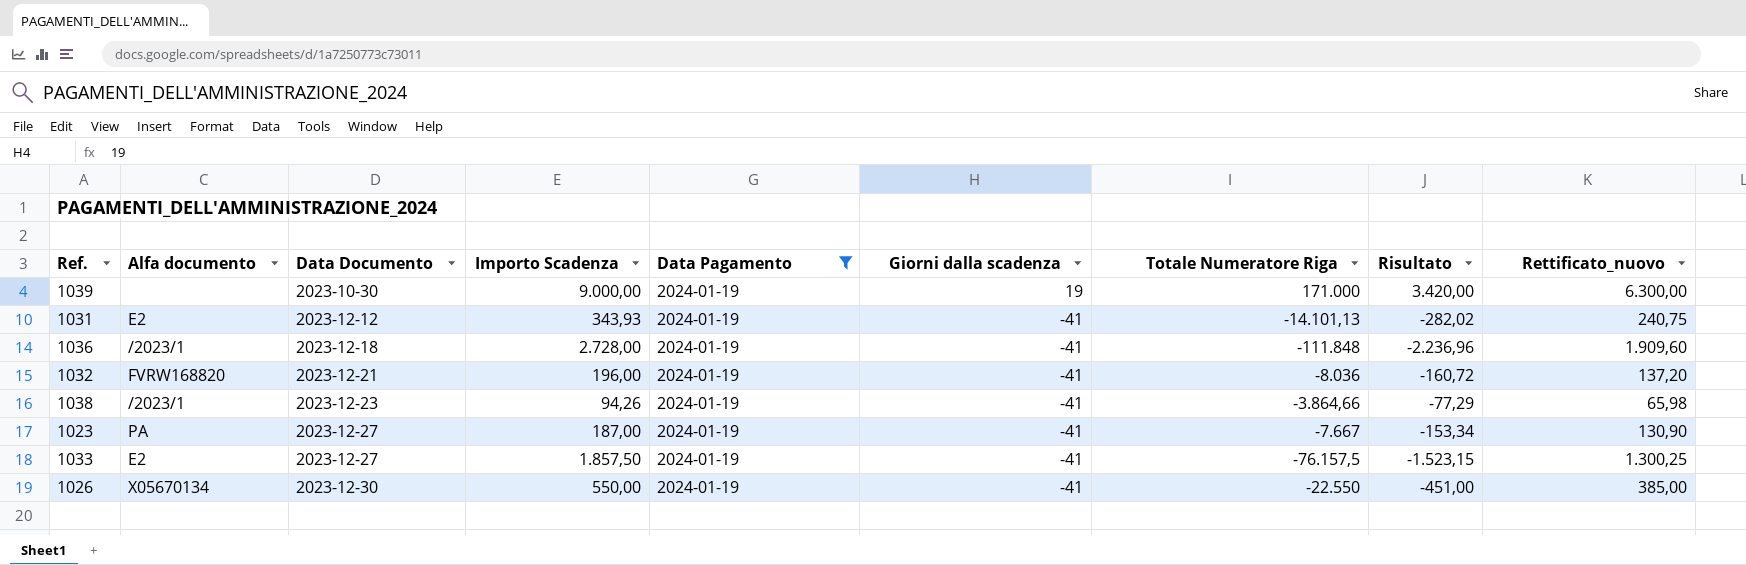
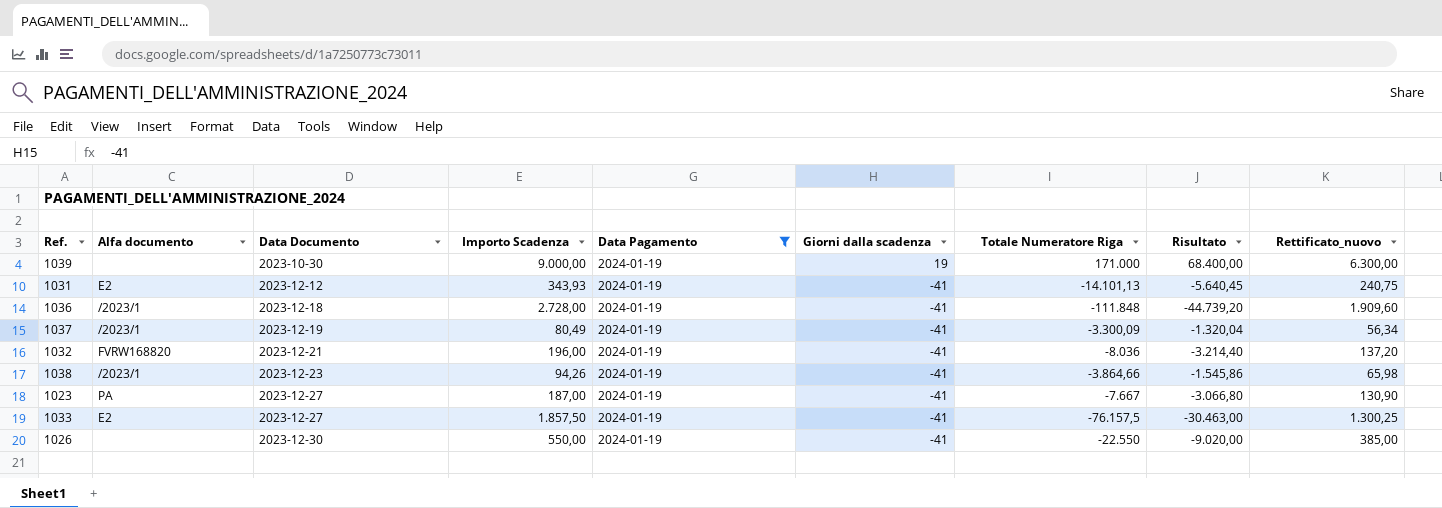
column Risultato | formula: [Totale Numeratore Riga] * 0,02 -> [Totale Numeratore Riga] * 0,4
row 1037: none -> /2023/1 | 2023-12-19 | 80,49 | 2024-01-19 | -41 | -3.300,09 | -1.320,04 | 56,34
1026 | Alfa documento: X05670134 -> none

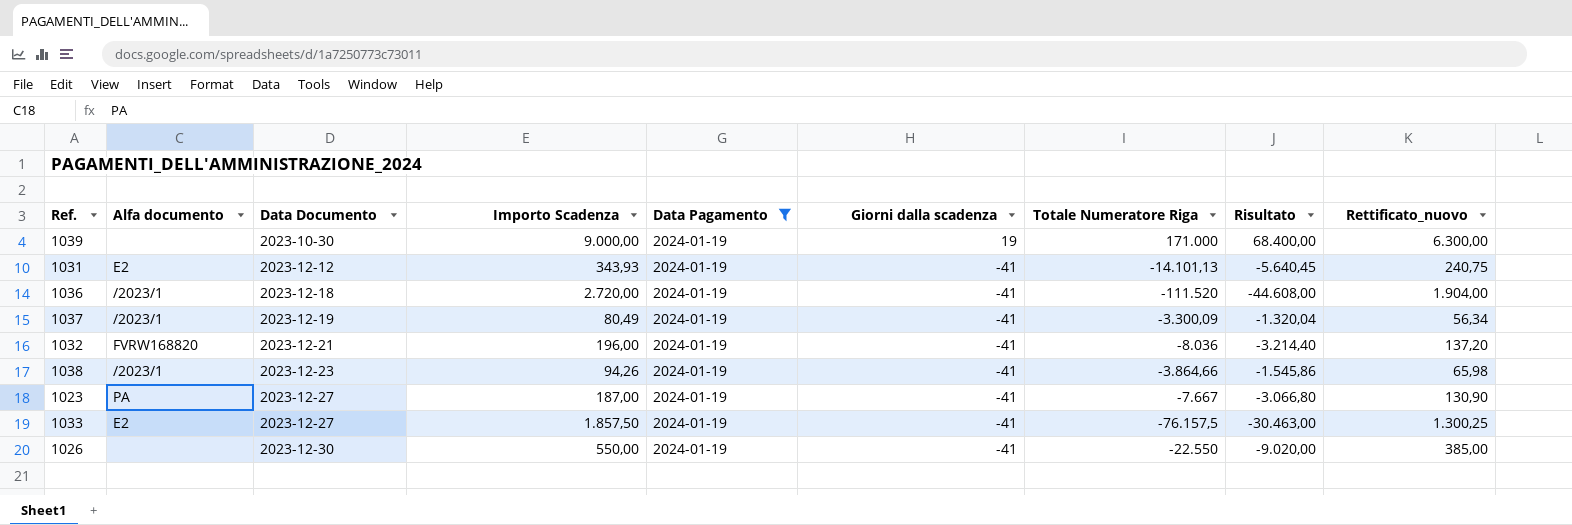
1036 | Importo Scadenza: 2.728,00 -> 2.720,00
1036 | Totale Numeratore Riga: -111.848 -> -111.520
1036 | Risultato: -44.739,20 -> -44.608,00
1036 | Rettificato_nuovo: 1.909,60 -> 1.904,00

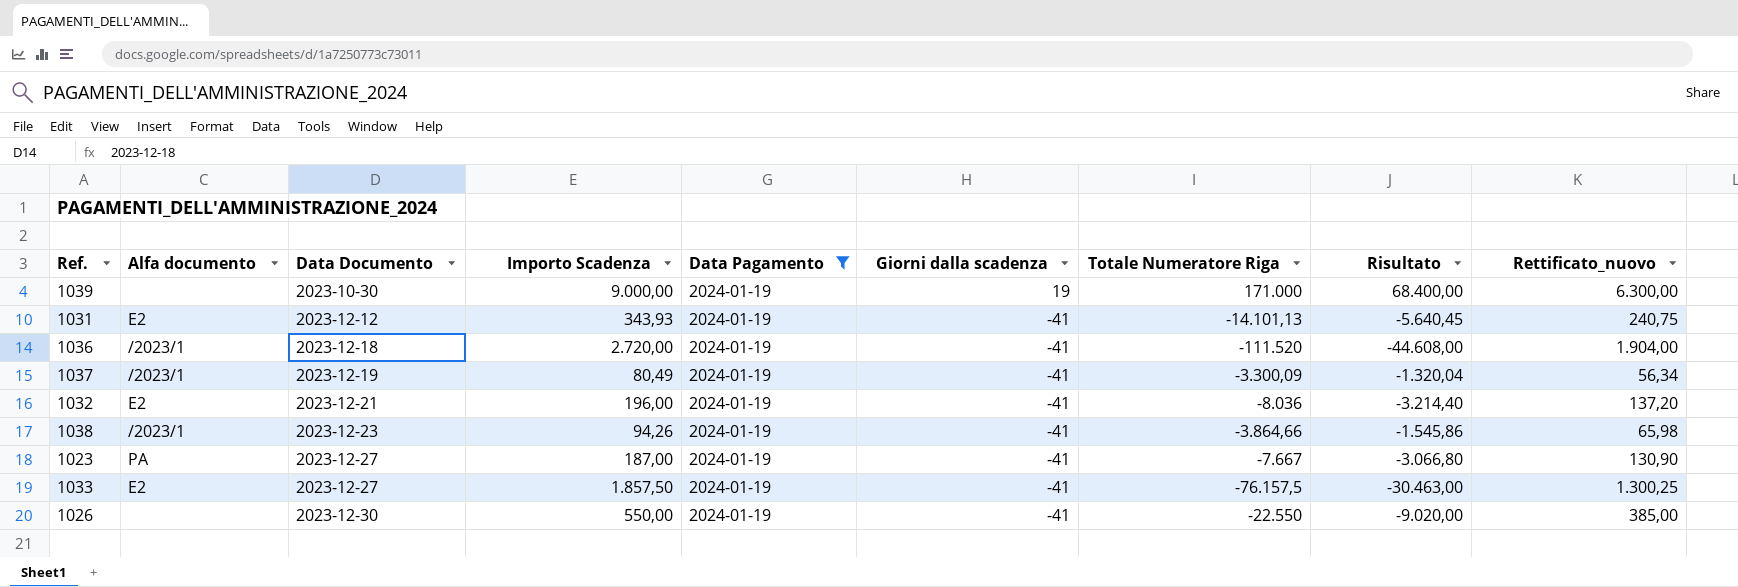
1032 | Alfa documento: FVRW168820 -> E2

